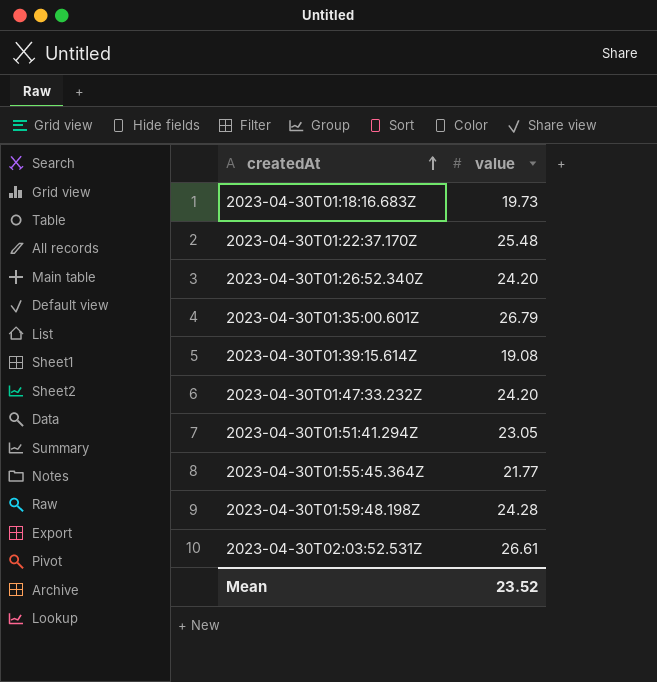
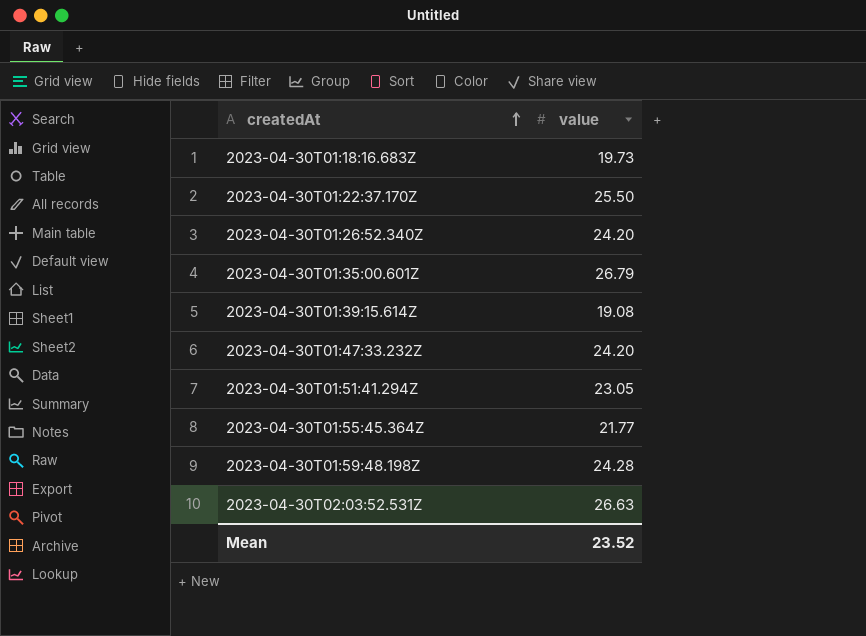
2023-04-30T01:22:37.170Z | value: 25.48 -> 25.50
2023-04-30T02:03:52.531Z | value: 26.61 -> 26.63

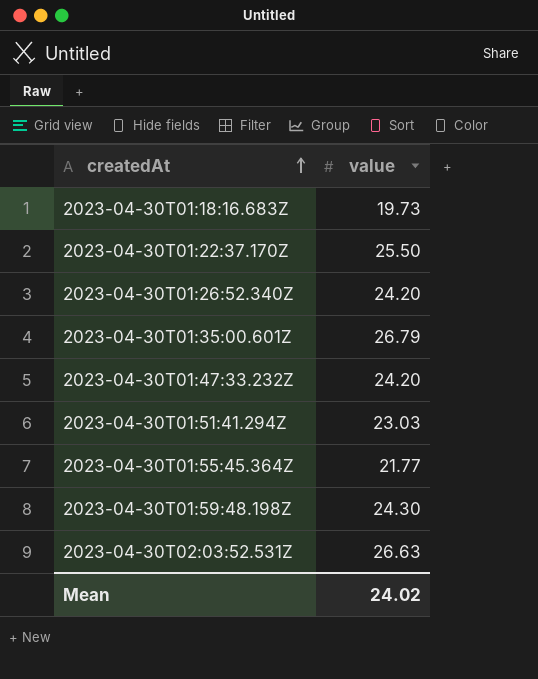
row 2023-04-30T01:39:15.614Z: 19.08 -> none
2023-04-30T01:51:41.294Z | value: 23.05 -> 23.03
2023-04-30T01:59:48.198Z | value: 24.28 -> 24.30
Mean | value: 23.52 -> 24.02

